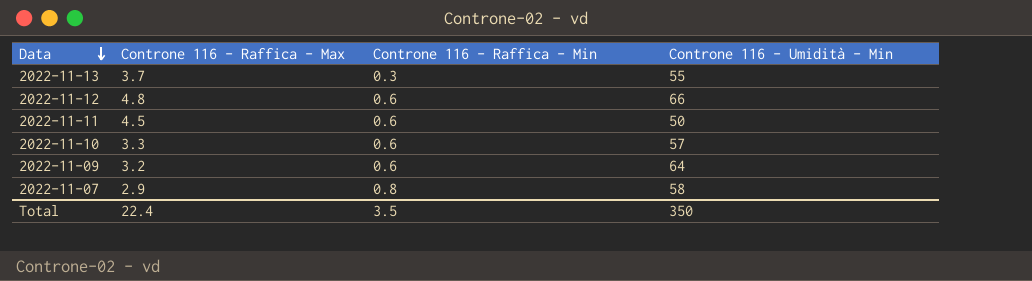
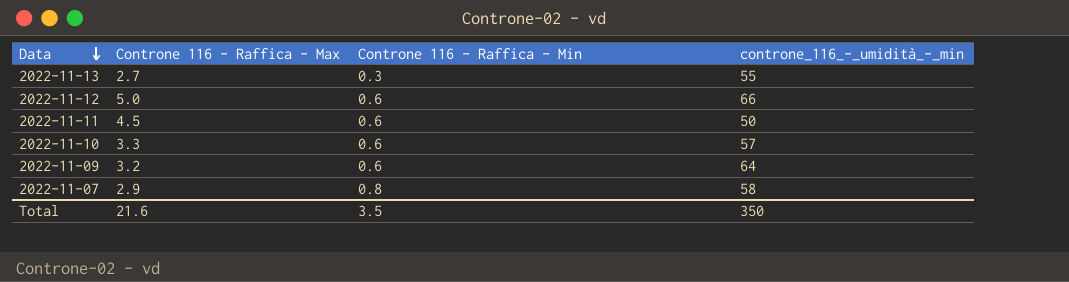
column name: Controne 116 - Umidità - Min -> controne_116_-_umidità_-_min
2022-11-13 | Controne 116 - Raffica - Max: 3.7 -> 2.7
2022-11-12 | Controne 116 - Raffica - Max: 4.8 -> 5.0
Total | Controne 116 - Raffica - Max: 22.4 -> 21.6

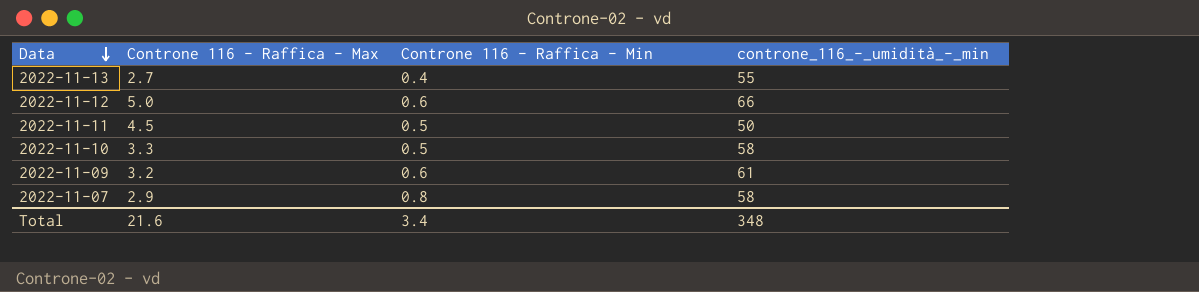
2022-11-13 | Controne 116 - Raffica - Min: 0.3 -> 0.4
2022-11-11 | Controne 116 - Raffica - Min: 0.6 -> 0.5
2022-11-10 | Controne 116 - Raffica - Min: 0.6 -> 0.5
2022-11-10 | controne_116_-_umidità_-_min: 57 -> 58
2022-11-09 | controne_116_-_umidità_-_min: 64 -> 61
Total | Controne 116 - Raffica - Min: 3.5 -> 3.4
Total | controne_116_-_umidità_-_min: 350 -> 348

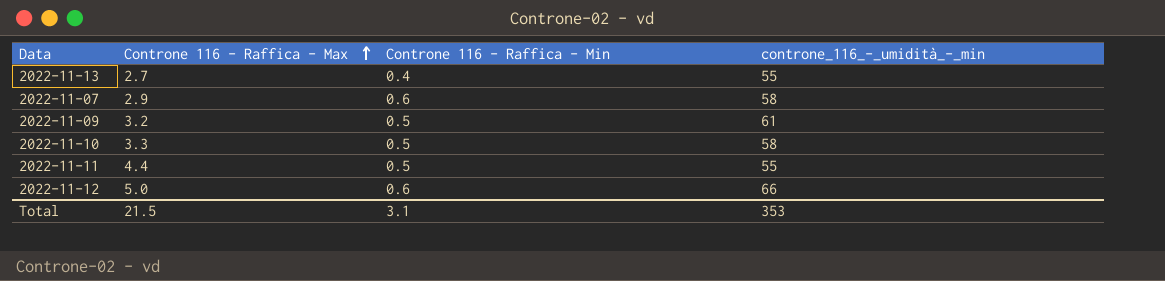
row order: Data descending -> Controne 116 - Raffica - Max ascending
2022-11-07 | Controne 116 - Raffica - Min: 0.8 -> 0.6
2022-11-09 | Controne 116 - Raffica - Min: 0.6 -> 0.5
2022-11-11 | Controne 116 - Raffica - Max: 4.5 -> 4.4
2022-11-11 | controne_116_-_umidità_-_min: 50 -> 55
Total | Controne 116 - Raffica - Max: 21.6 -> 21.5
Total | Controne 116 - Raffica - Min: 3.4 -> 3.1
Total | controne_116_-_umidità_-_min: 348 -> 353

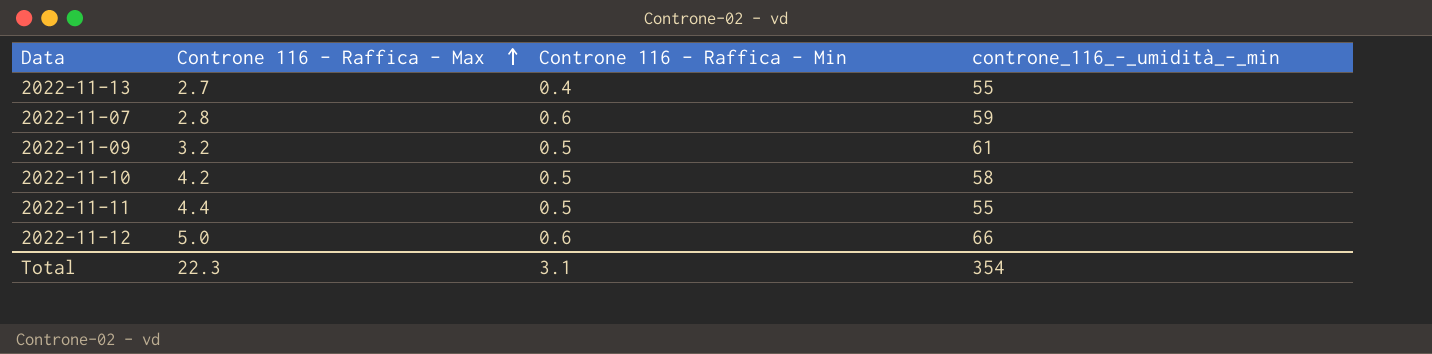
2022-11-07 | Controne 116 - Raffica - Max: 2.9 -> 2.8
2022-11-07 | controne_116_-_umidità_-_min: 58 -> 59
2022-11-10 | Controne 116 - Raffica - Max: 3.3 -> 4.2
Total | Controne 116 - Raffica - Max: 21.5 -> 22.3
Total | controne_116_-_umidità_-_min: 353 -> 354

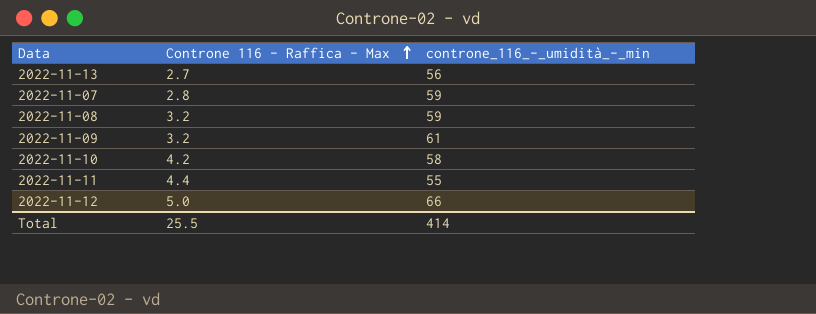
column Controne 116 - Raffica - Min | position: 3 -> none
2022-11-13 | controne_116_-_umidità_-_min: 55 -> 56
row 2022-11-08: none -> 3.2 | 59
Total | Controne 116 - Raffica - Max: 22.3 -> 25.5
Total | controne_116_-_umidità_-_min: 354 -> 414

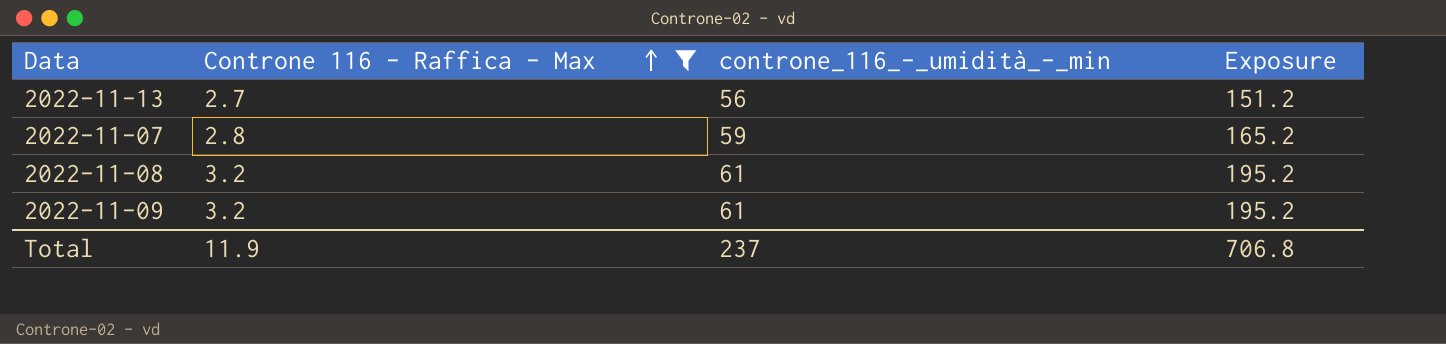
filter: none -> Controne 116 - Raffica - Max <= 3.2
column Exposure | formula: none -> [Controne 116 - Raffica - Max] * [controne_116_-_umidità_-_min]
2022-11-08 | controne_116_-_umidità_-_min: 59 -> 61
Total | Controne 116 - Raffica - Max: 25.5 -> 11.9
Total | controne_116_-_umidità_-_min: 414 -> 237

